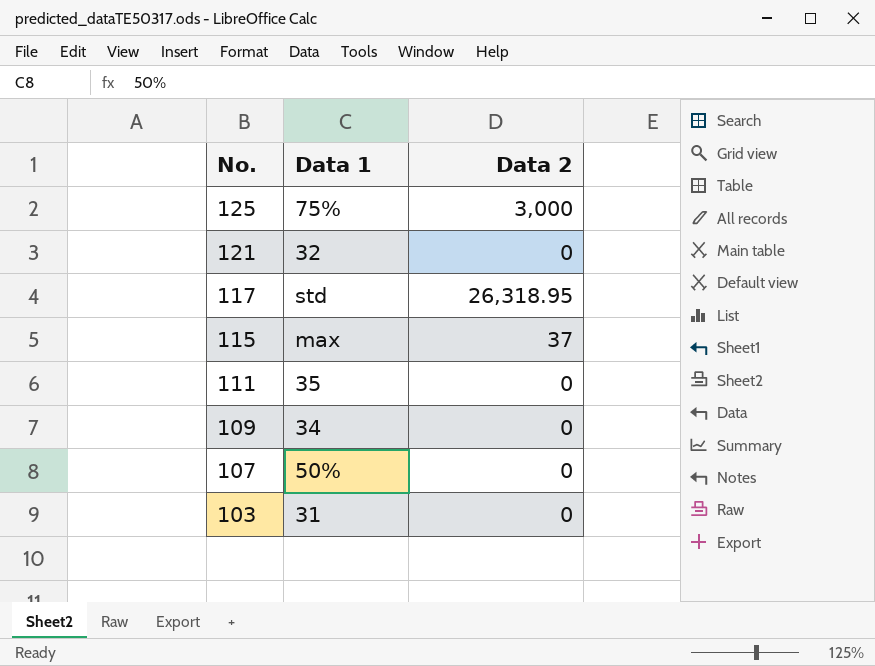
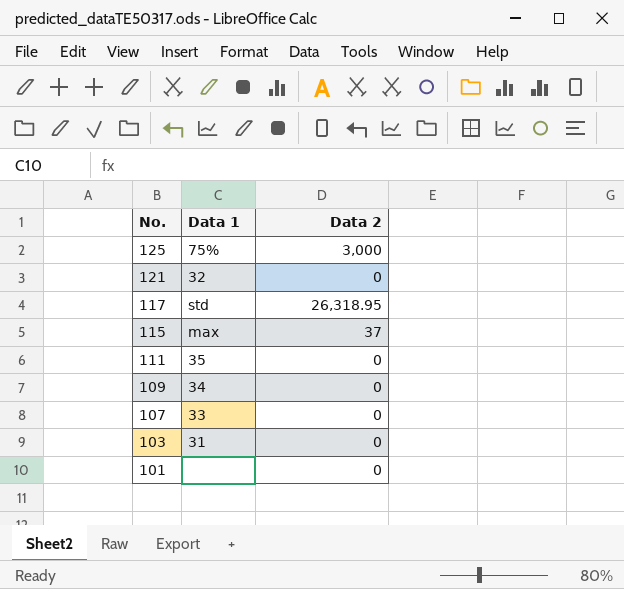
107 | Data 1: 50% -> 33
row 101: none -> none | 0

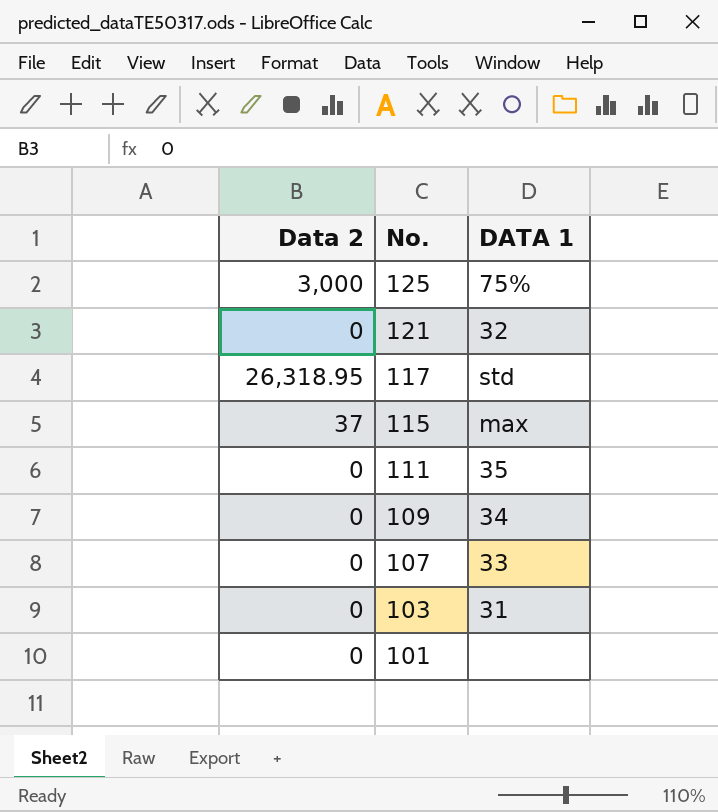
column Data 2 | position: 3 -> 1
column name: Data 1 -> DATA 1

